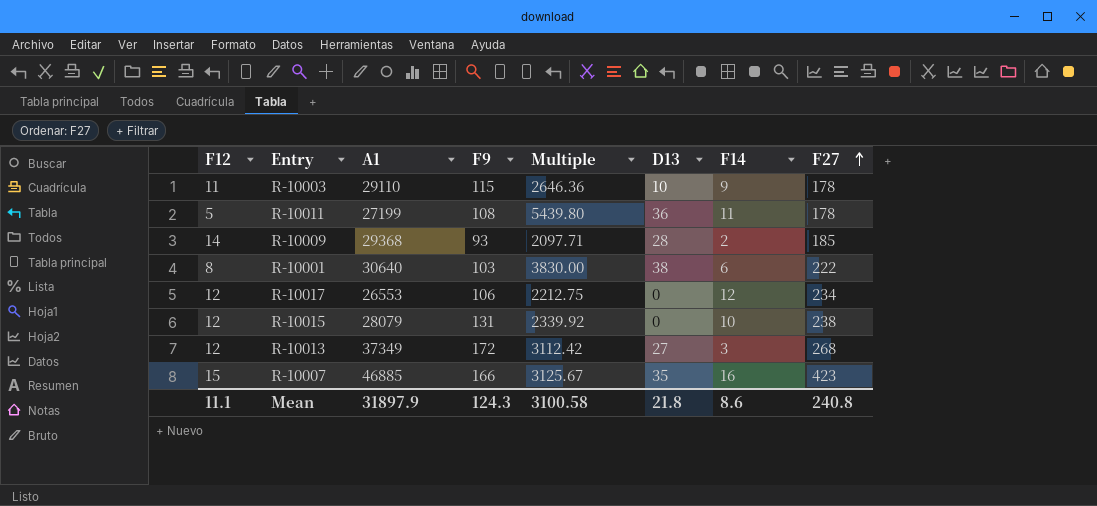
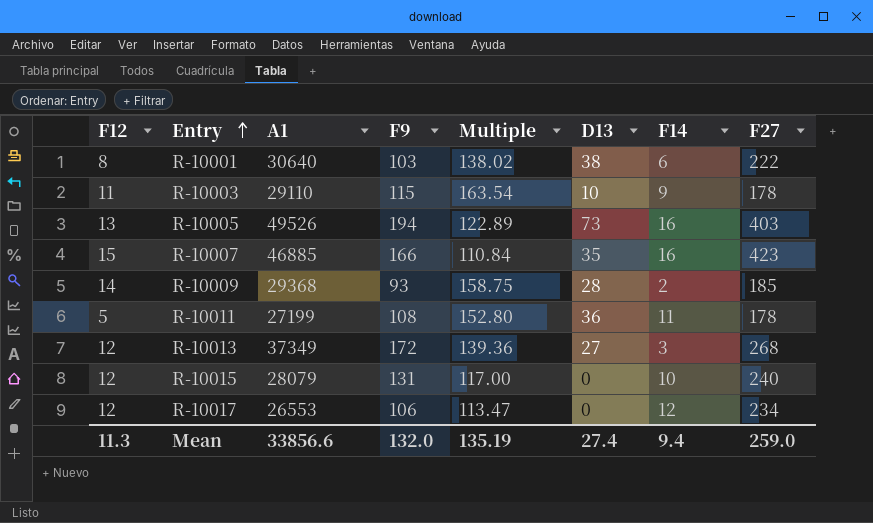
row order: F27 ascending -> Entry ascending
column Multiple | formula: [A1] / [F12] -> [A1] / [F27]
row R-10005: none -> 13 | 49526 | 194 | 122.89 | 73 | 16 | 403
R-10015 | F27: 238 -> 240
Mean | F12: 11.1 -> 11.3
Mean | A1: 31897.9 -> 33856.6
Mean | F9: 124.3 -> 132.0
Mean | Multiple: 3100.58 -> 135.19
Mean | D13: 21.8 -> 27.4
Mean | F14: 8.6 -> 9.4
Mean | F27: 240.8 -> 259.0

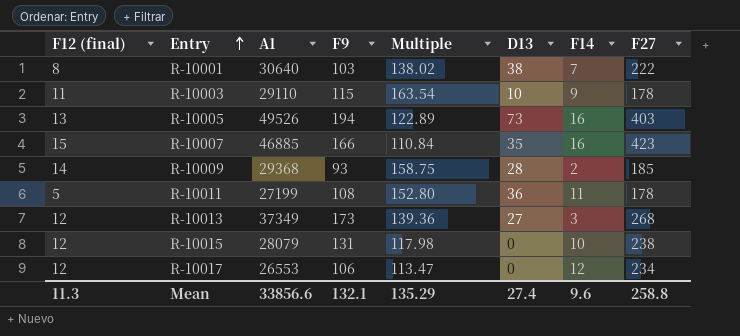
column name: F12 -> F12 (final)
R-10001 | F14: 6 -> 7
R-10013 | F9: 172 -> 173
R-10015 | Multiple: 117.00 -> 117.98
R-10015 | F27: 240 -> 238
Mean | F9: 132.0 -> 132.1
Mean | Multiple: 135.19 -> 135.29
Mean | F14: 9.4 -> 9.6
Mean | F27: 259.0 -> 258.8

